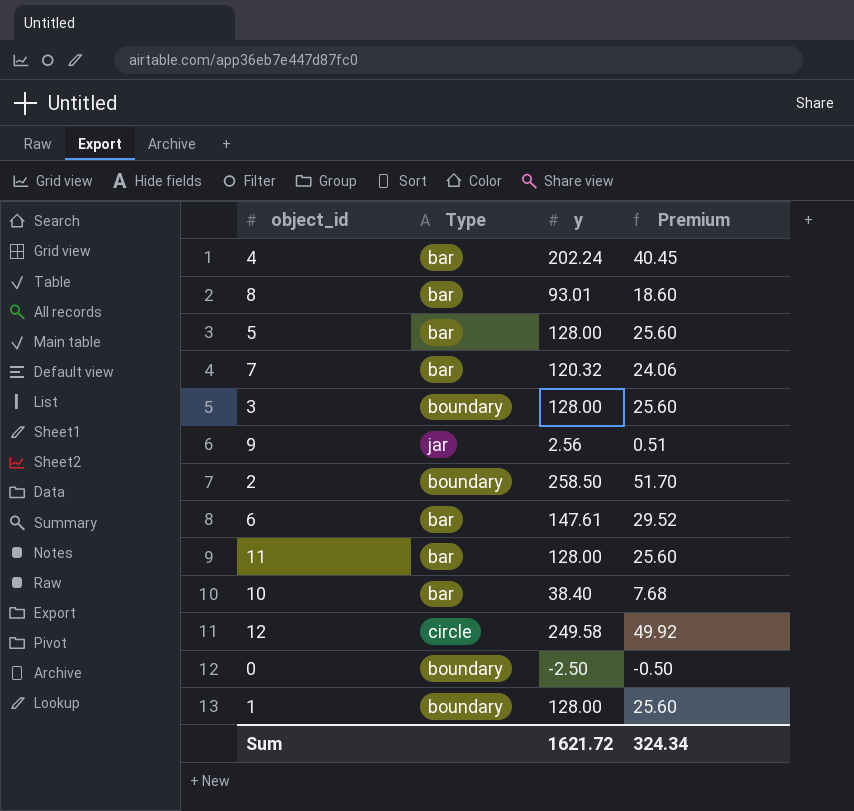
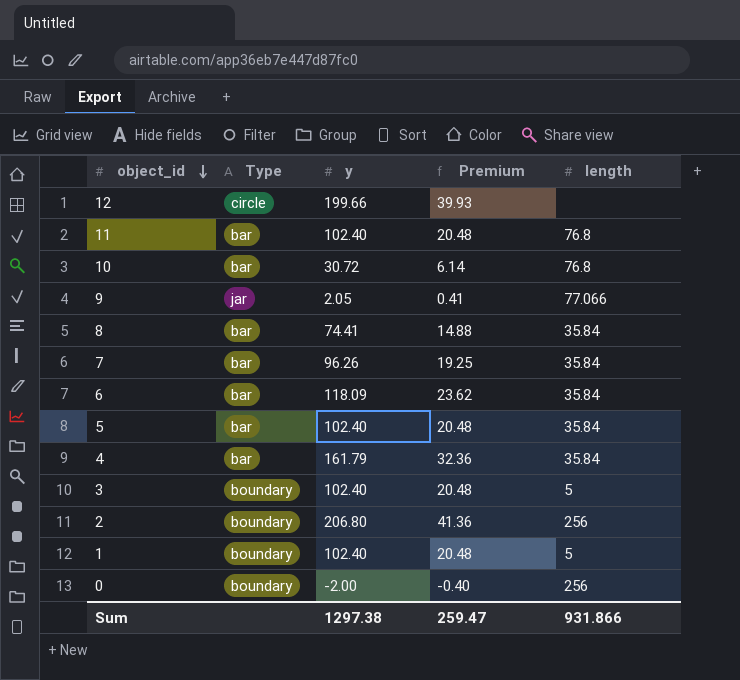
row order: none -> object_id descending
column length | position: none -> 5
12 | y: 249.58 -> 199.66
12 | Premium: 49.92 -> 39.93
11 | y: 128.00 -> 102.40
11 | Premium: 25.60 -> 20.48
10 | y: 38.40 -> 30.72
10 | Premium: 7.68 -> 6.14
9 | y: 2.56 -> 2.05
9 | Premium: 0.51 -> 0.41
8 | y: 93.01 -> 74.41
8 | Premium: 18.60 -> 14.88
7 | y: 120.32 -> 96.26
7 | Premium: 24.06 -> 19.25
6 | y: 147.61 -> 118.09
6 | Premium: 29.52 -> 23.62
5 | y: 128.00 -> 102.40
5 | Premium: 25.60 -> 20.48
4 | y: 202.24 -> 161.79
4 | Premium: 40.45 -> 32.36
3 | y: 128.00 -> 102.40
3 | Premium: 25.60 -> 20.48
2 | y: 258.50 -> 206.80
2 | Premium: 51.70 -> 41.36
1 | y: 128.00 -> 102.40
1 | Premium: 25.60 -> 20.48
0 | y: -2.50 -> -2.00
0 | Premium: -0.50 -> -0.40
Sum | y: 1621.72 -> 1297.38
Sum | Premium: 324.34 -> 259.47

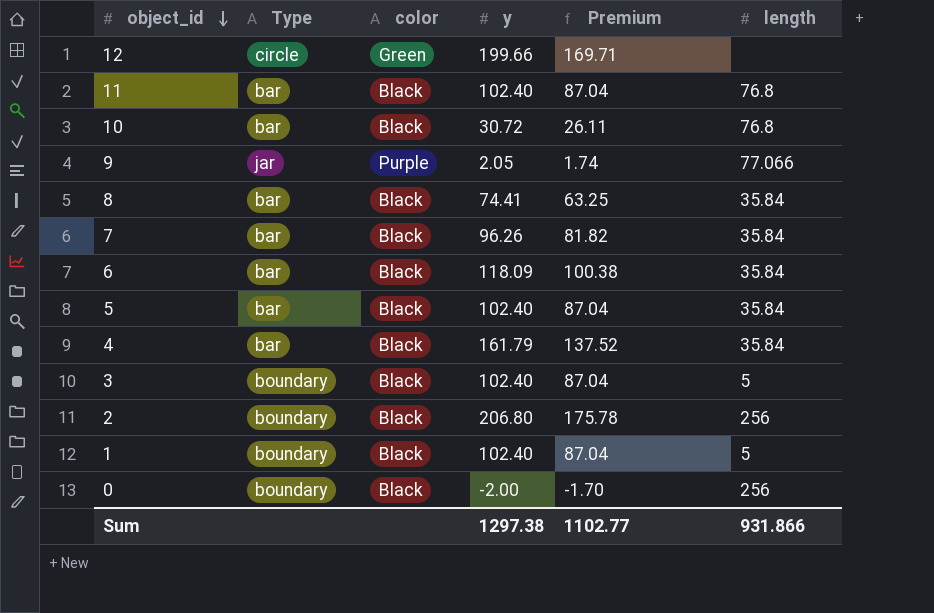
column color | position: none -> 3
column Premium | formula: [y] * 0.2 -> [y] * 0.85
Sum | Premium: 259.47 -> 1102.77

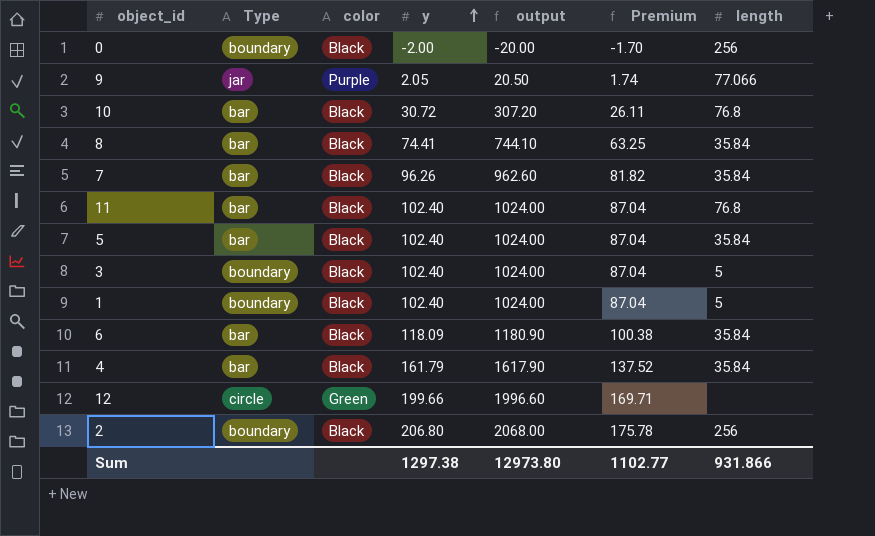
row order: object_id descending -> y ascending
column output | formula: none -> [y] * 10

